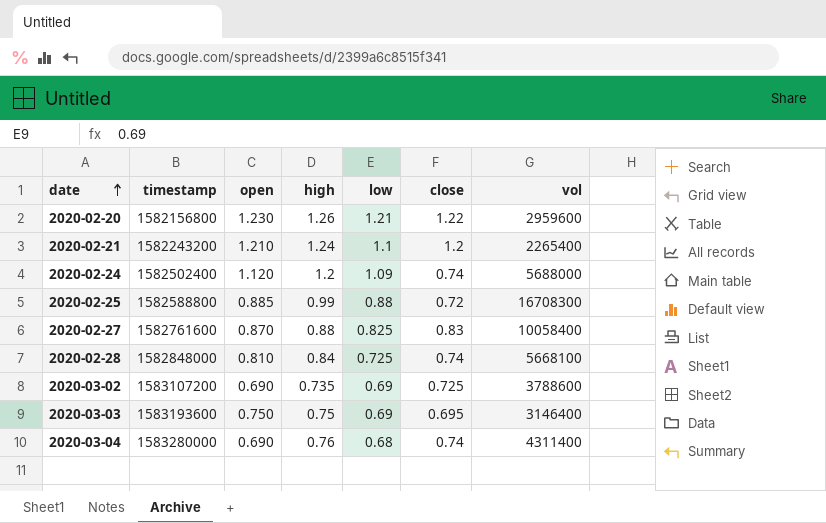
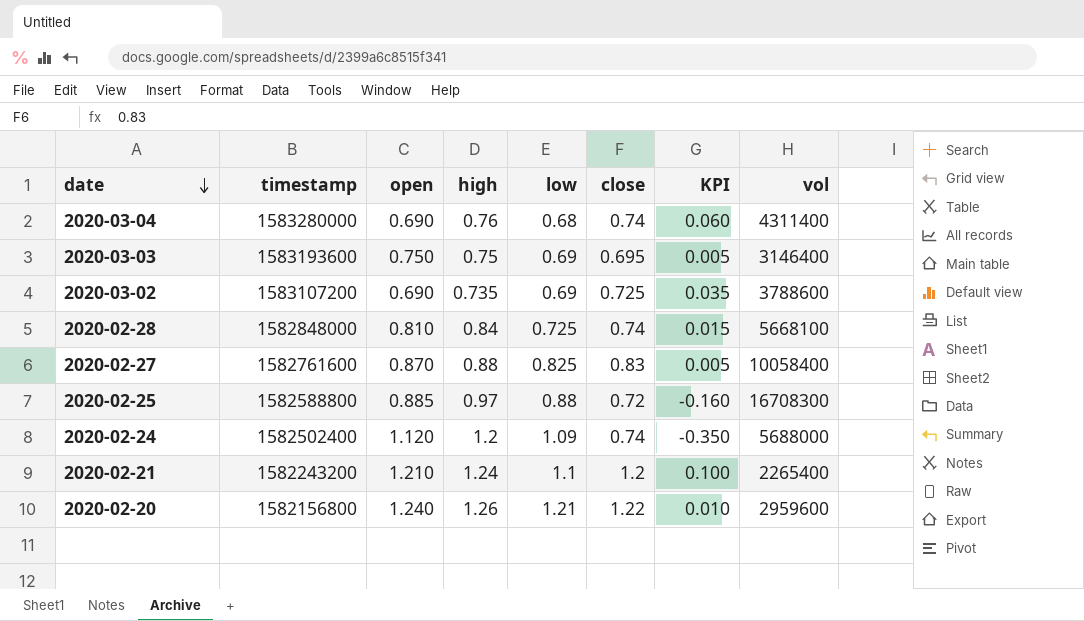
row order: date ascending -> date descending
column KPI | formula: none -> [close] - [low]
2020-02-25 | high: 0.99 -> 0.97
2020-02-20 | open: 1.230 -> 1.240

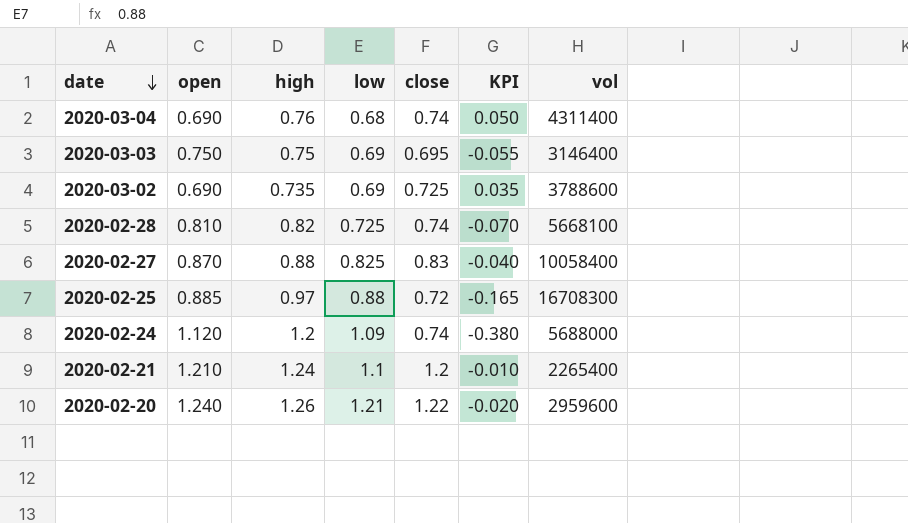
column timestamp | position: 2 -> none
column KPI | formula: [close] - [low] -> [close] - [open]
2020-02-28 | high: 0.84 -> 0.82

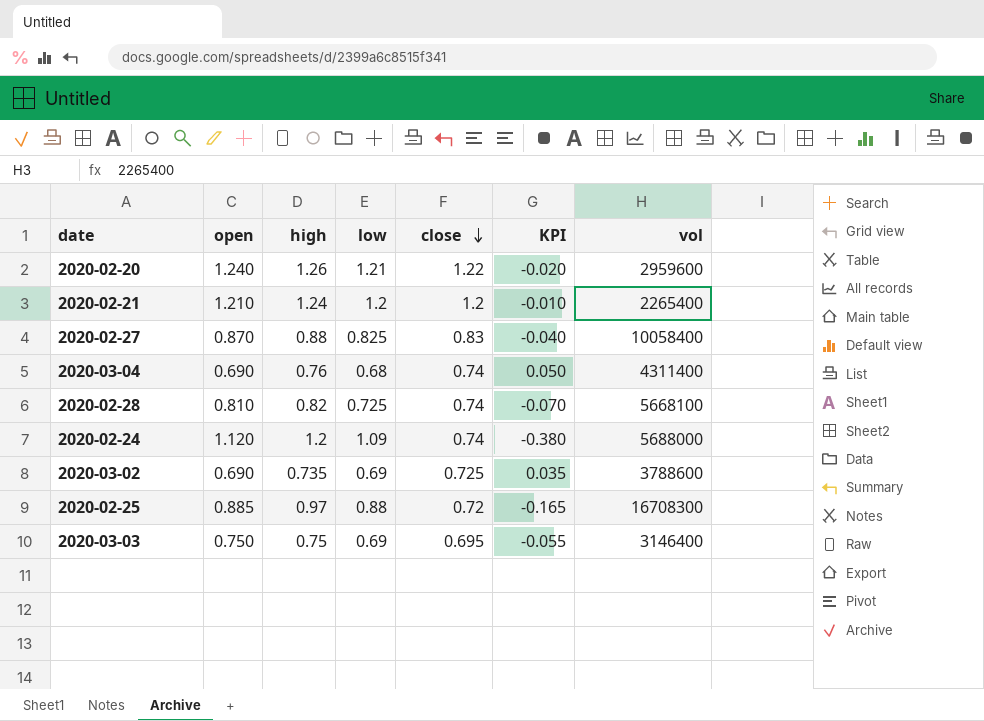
row order: date descending -> close descending
2020-02-21 | low: 1.1 -> 1.2

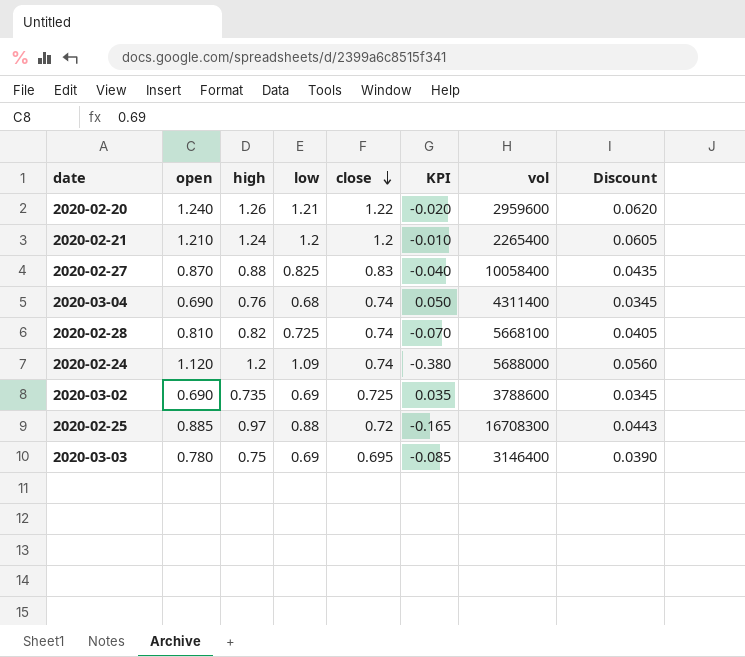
column Discount | formula: none -> [open] * 0.05
2020-03-03 | open: 0.750 -> 0.780
2020-03-03 | KPI: -0.055 -> -0.085

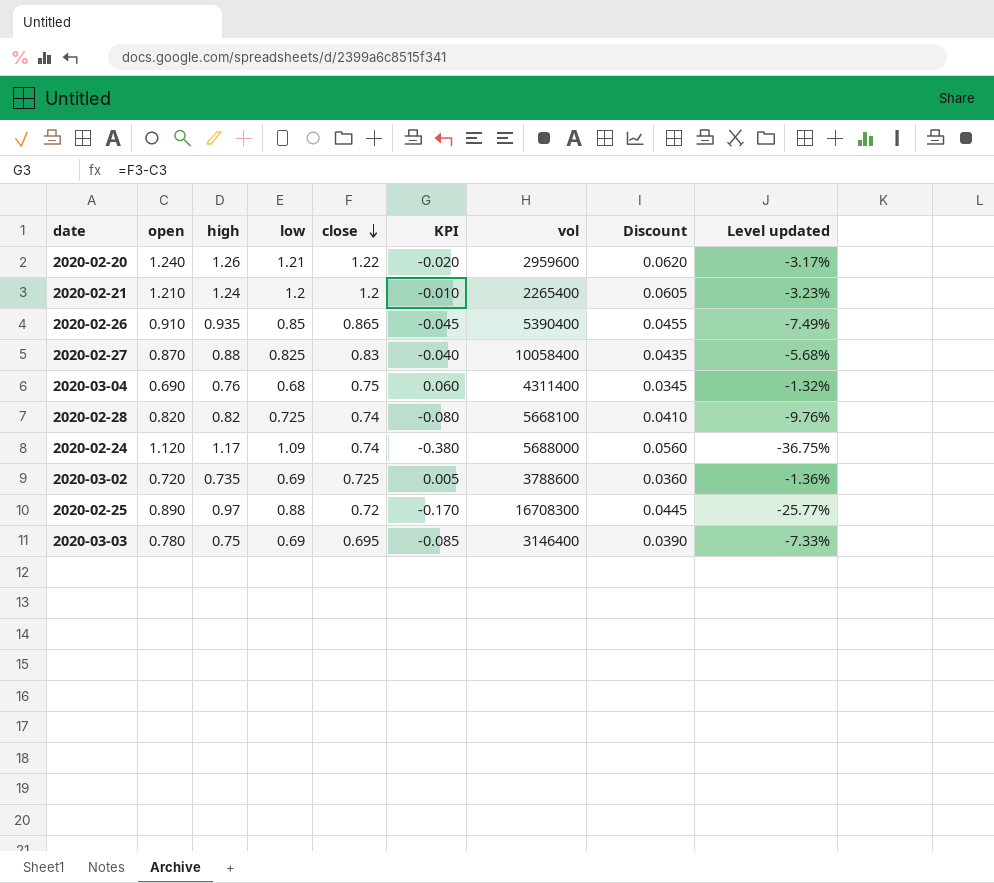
column Level updated | formula: none -> ([close] - [high]) / [high]
row 2020-02-26: none -> 0.910 | 0.935 | 0.85 | 0.865 | -0.045 | 5390400 | 0.0455 | -7.49%
2020-03-04 | close: 0.74 -> 0.75
2020-03-04 | KPI: 0.050 -> 0.060
2020-02-28 | open: 0.810 -> 0.820
2020-02-28 | KPI: -0.070 -> -0.080
2020-02-28 | Discount: 0.0405 -> 0.0410
2020-02-24 | high: 1.2 -> 1.17
2020-03-02 | open: 0.690 -> 0.720
2020-03-02 | KPI: 0.035 -> 0.005
2020-03-02 | Discount: 0.0345 -> 0.0360
2020-02-25 | open: 0.885 -> 0.890
2020-02-25 | KPI: -0.165 -> -0.170
2020-02-25 | Discount: 0.0443 -> 0.0445

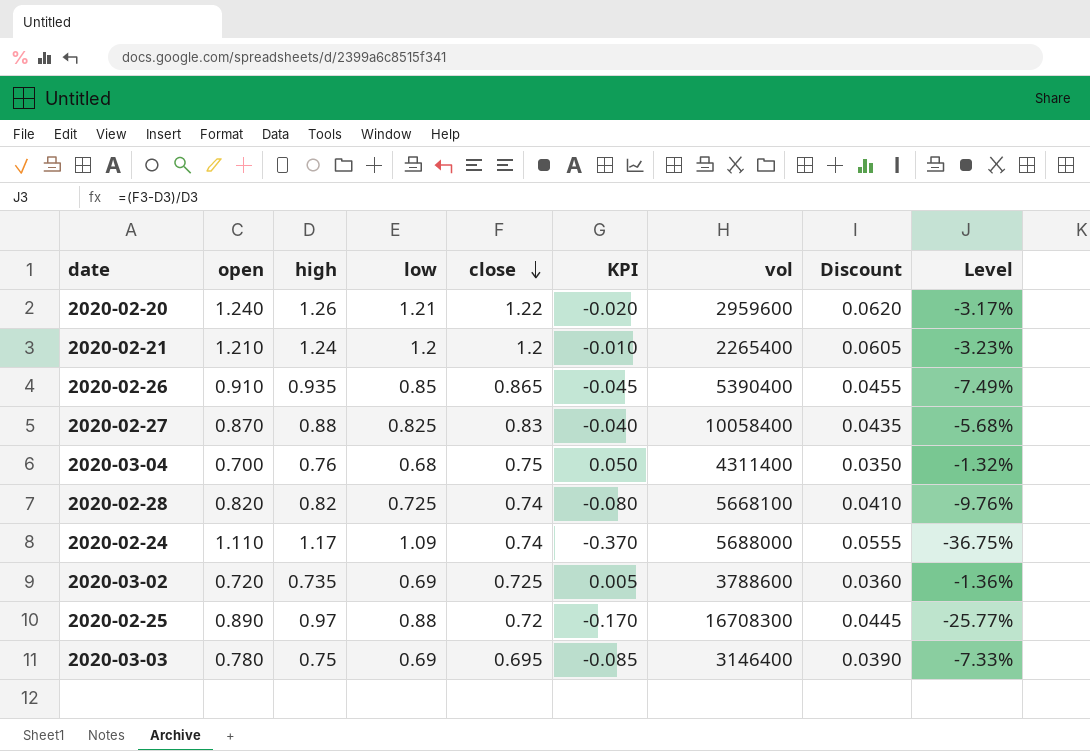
column name: Level updated -> Level
2020-03-04 | open: 0.690 -> 0.700
2020-03-04 | KPI: 0.060 -> 0.050
2020-03-04 | Discount: 0.0345 -> 0.0350
2020-02-24 | open: 1.120 -> 1.110
2020-02-24 | KPI: -0.380 -> -0.370
2020-02-24 | Discount: 0.0560 -> 0.0555

